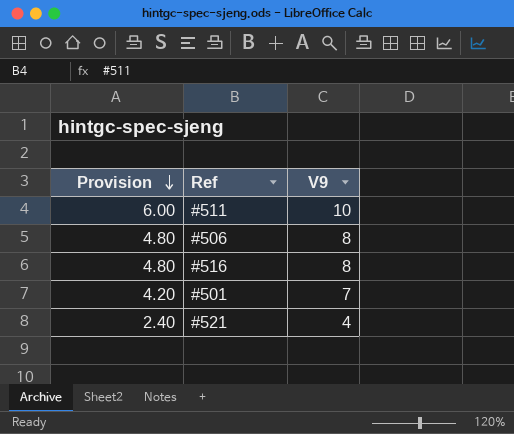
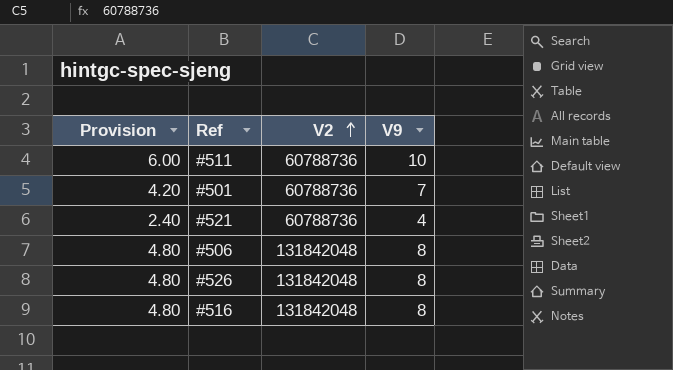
row order: Provision descending -> V2 ascending
column V2 | position: none -> 3
row #526: none -> 4.80 | 131842048 | 8

